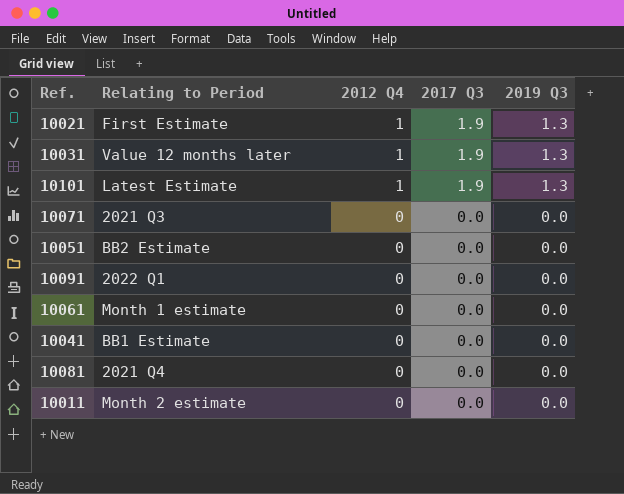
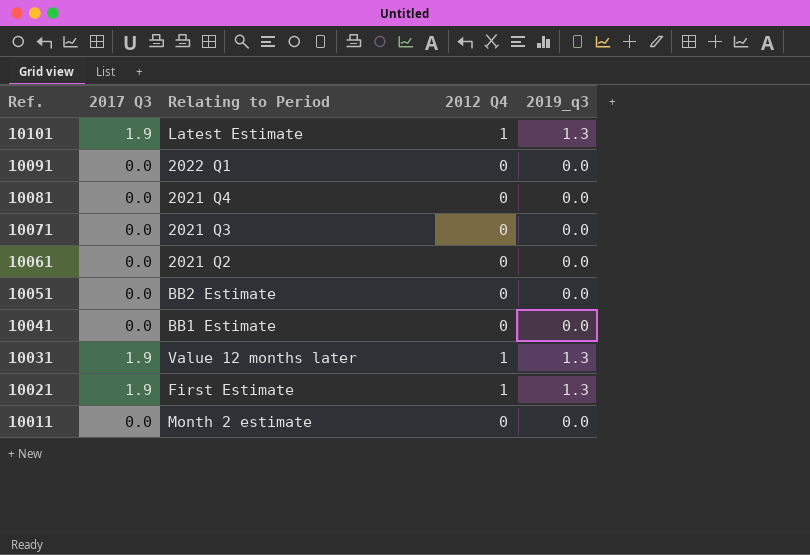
row order: 2012 Q4 descending -> Ref. descending
column 2017 Q3 | position: 4 -> 2
column name: 2019 Q3 -> 2019_q3
10061 | Relating to Period: Month 1 estimate -> 2021 Q2

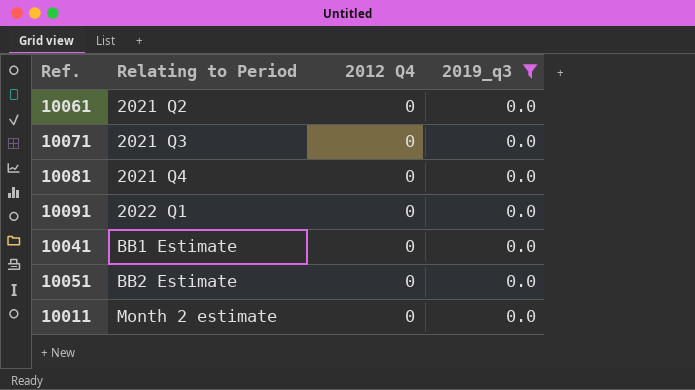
filter: none -> 2019_q3 = 0.0
row order: Ref. descending -> Relating to Period ascending
column 2017 Q3 | position: 2 -> none

